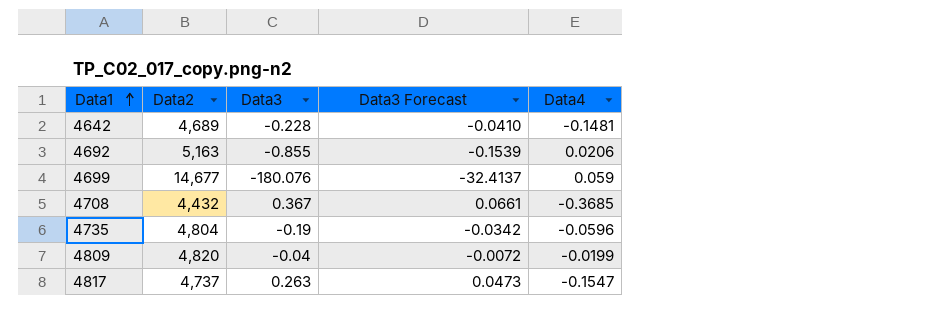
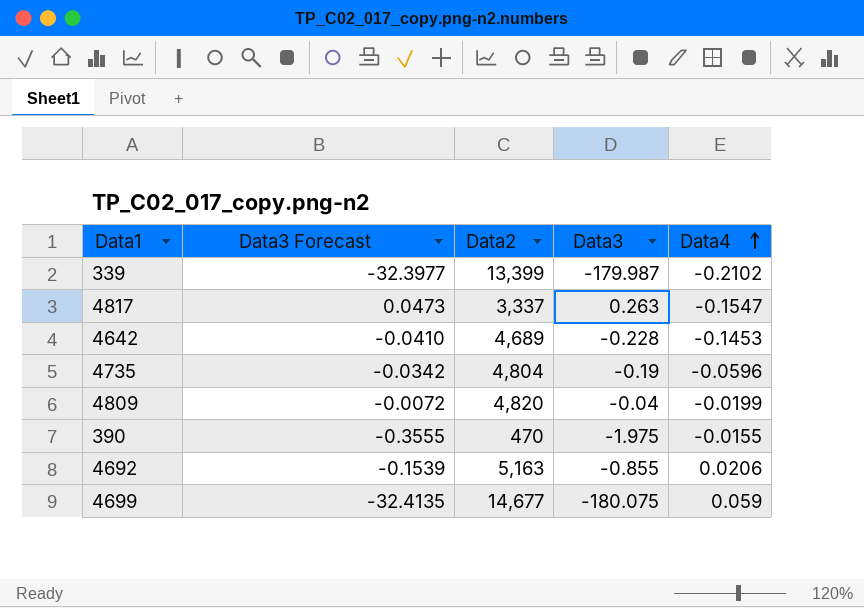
row order: Data1 ascending -> Data4 ascending
column Data3 Forecast | position: 4 -> 2
row 4708: 4,432 | 0.367 | 0.0661 | -0.3685 -> none
row 339: none -> -32.3977 | 13,399 | -179.987 | -0.2102
4817 | Data2: 4,737 -> 3,337
4642 | Data4: -0.1481 -> -0.1453
row 390: none -> -0.3555 | 470 | -1.975 | -0.0155
4699 | Data3 Forecast: -32.4137 -> -32.4135
4699 | Data3: -180.076 -> -180.075

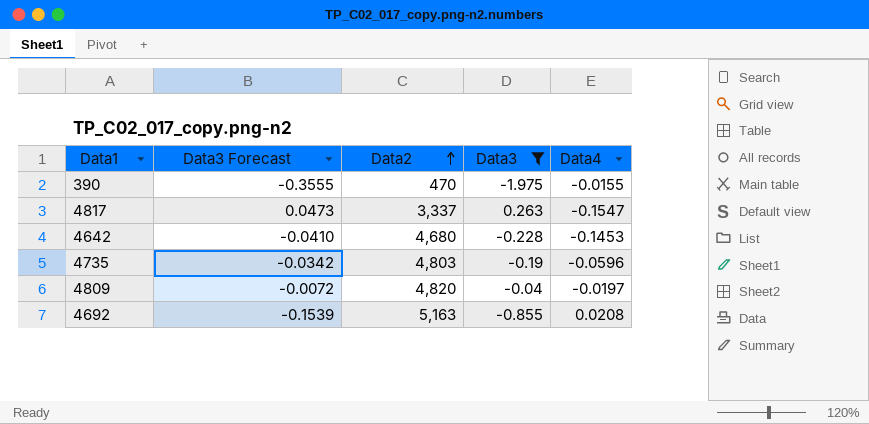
filter: none -> Data3 >= -1.975
row order: Data4 ascending -> Data2 ascending
4642 | Data2: 4,689 -> 4,680
4735 | Data2: 4,804 -> 4,803
4809 | Data4: -0.0199 -> -0.0197
4692 | Data4: 0.0206 -> 0.0208

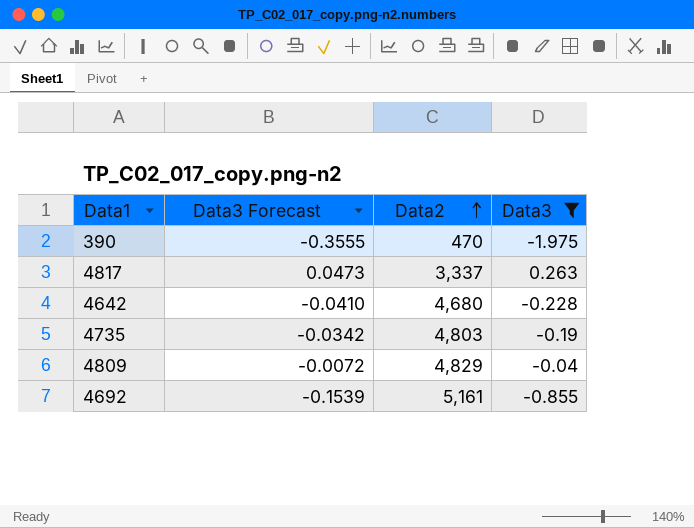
column Data4 | position: 5 -> none
4809 | Data2: 4,820 -> 4,829
4692 | Data2: 5,163 -> 5,161

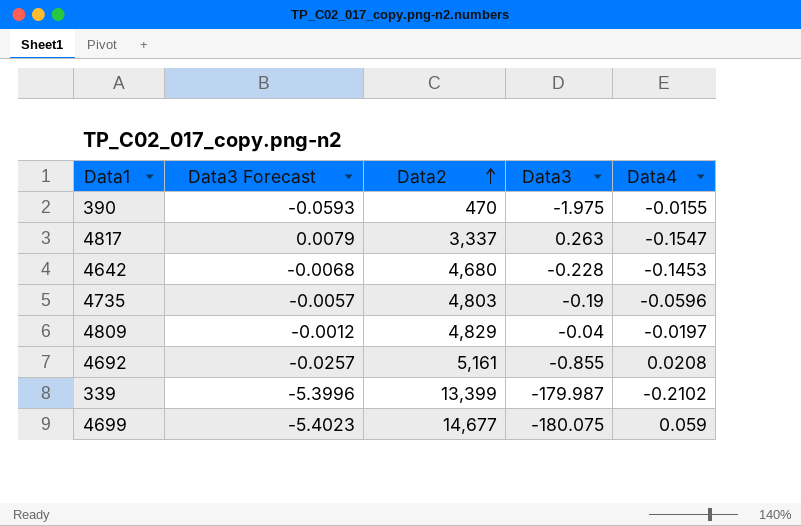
filter: Data3 >= -1.975 -> none
column Data3 Forecast | formula: [Data3] * 0.18 -> [Data3] * 0.03
column Data4 | position: none -> 5

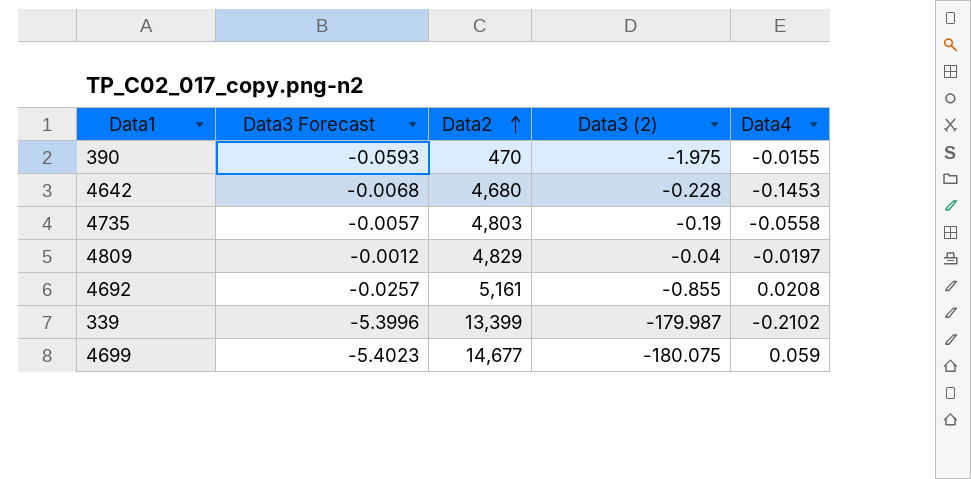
column name: Data3 -> Data3 (2)
row 4817: 0.0079 | 3,337 | 0.263 | -0.1547 -> none
4735 | Data4: -0.0596 -> -0.0558

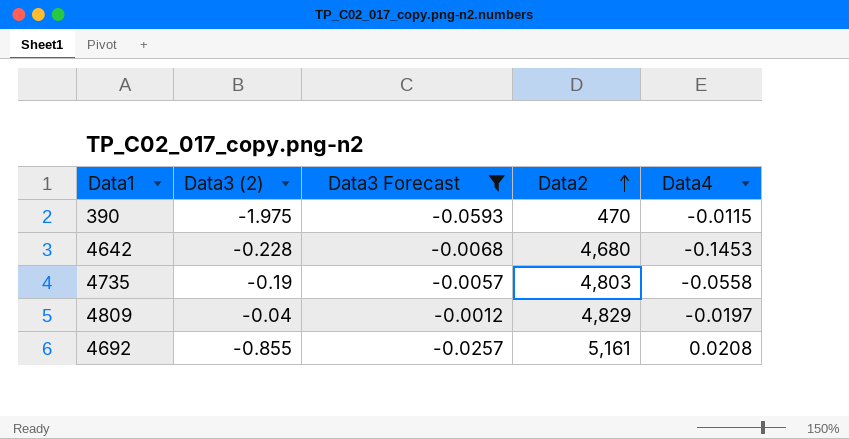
filter: none -> Data3 Forecast >= -0.0593
column Data3 (2) | position: 4 -> 2
390 | Data4: -0.0155 -> -0.0115

